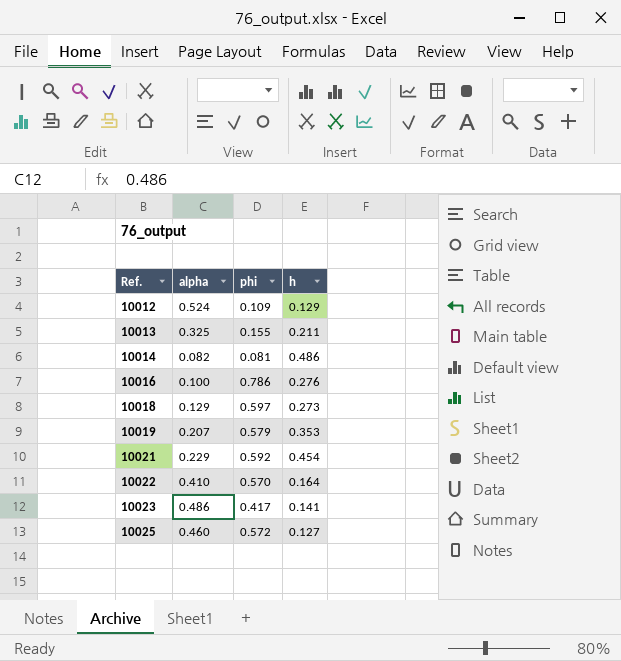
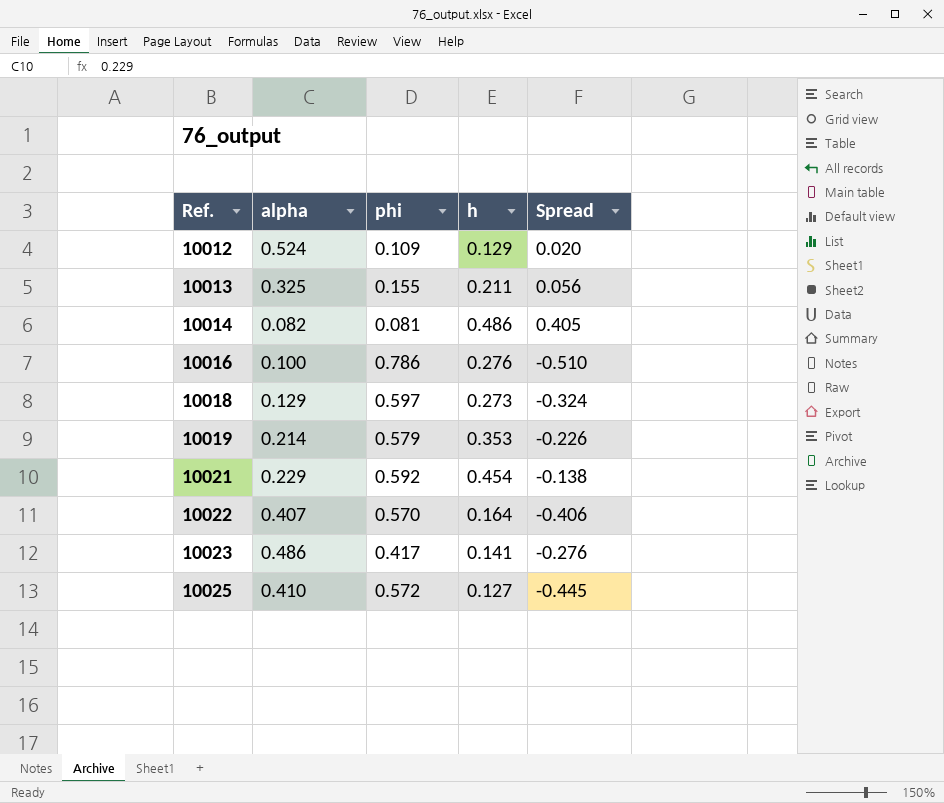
column Spread | formula: none -> [h] - [phi]
10019 | alpha: 0.207 -> 0.214
10022 | alpha: 0.410 -> 0.407
10025 | alpha: 0.460 -> 0.410

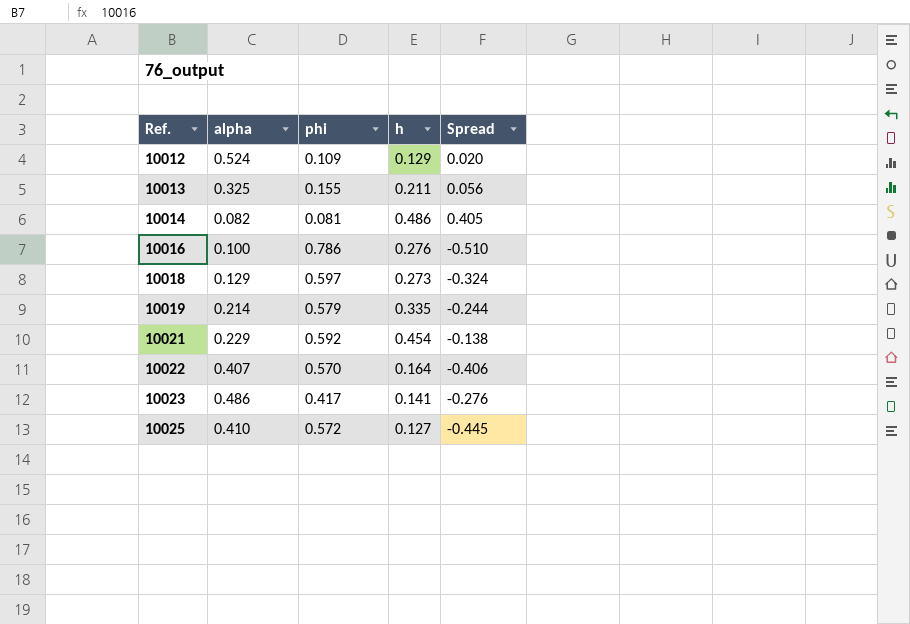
10019 | h: 0.353 -> 0.335
10019 | Spread: -0.226 -> -0.244

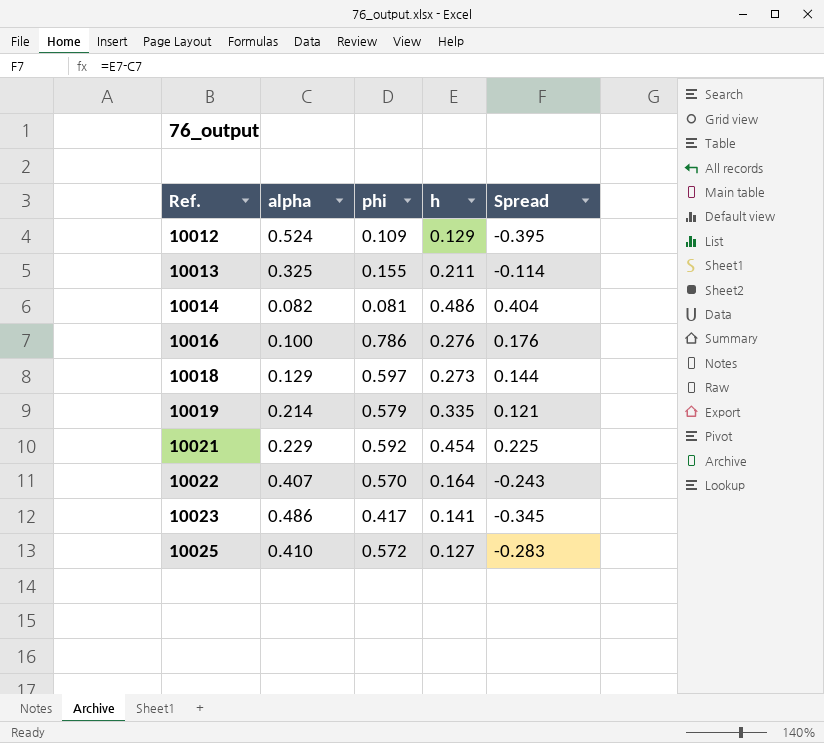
column Spread | formula: [h] - [phi] -> [h] - [alpha]

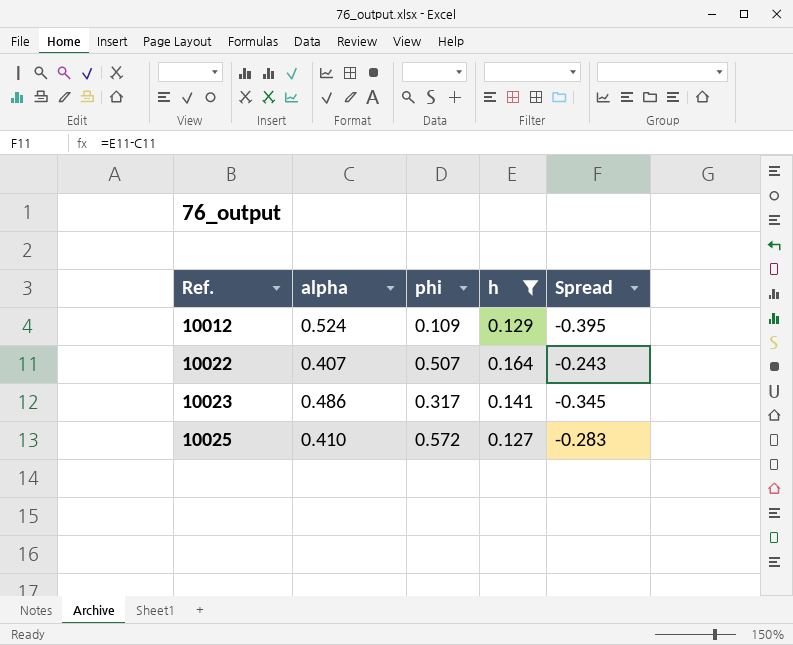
filter: none -> h <= 0.164
10022 | phi: 0.570 -> 0.507
10023 | phi: 0.417 -> 0.317

